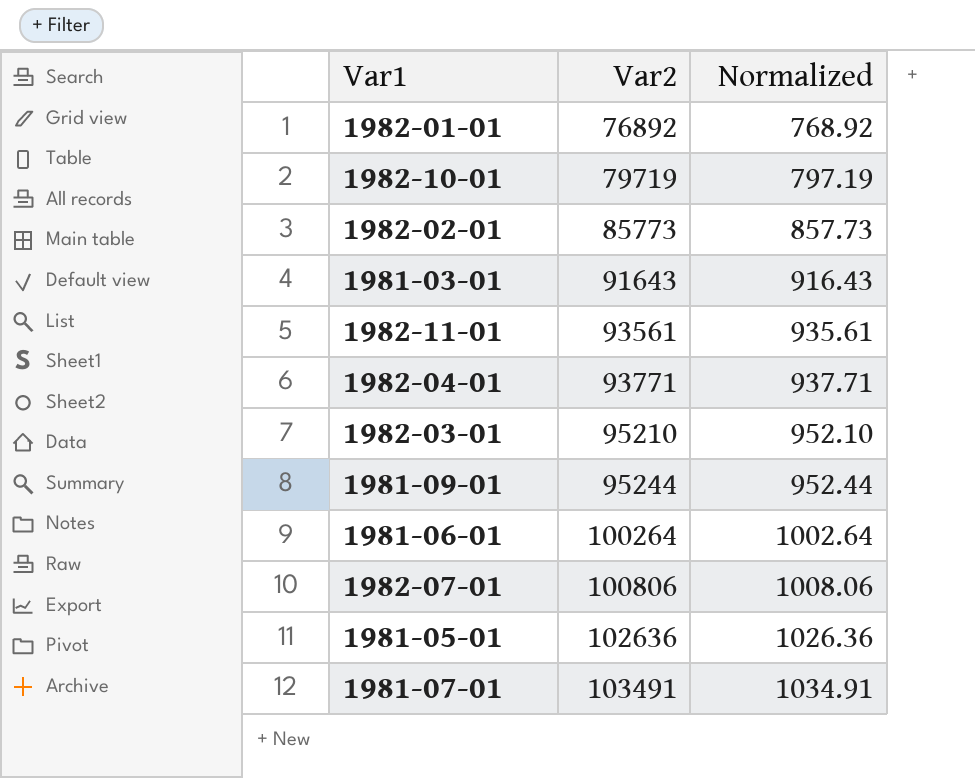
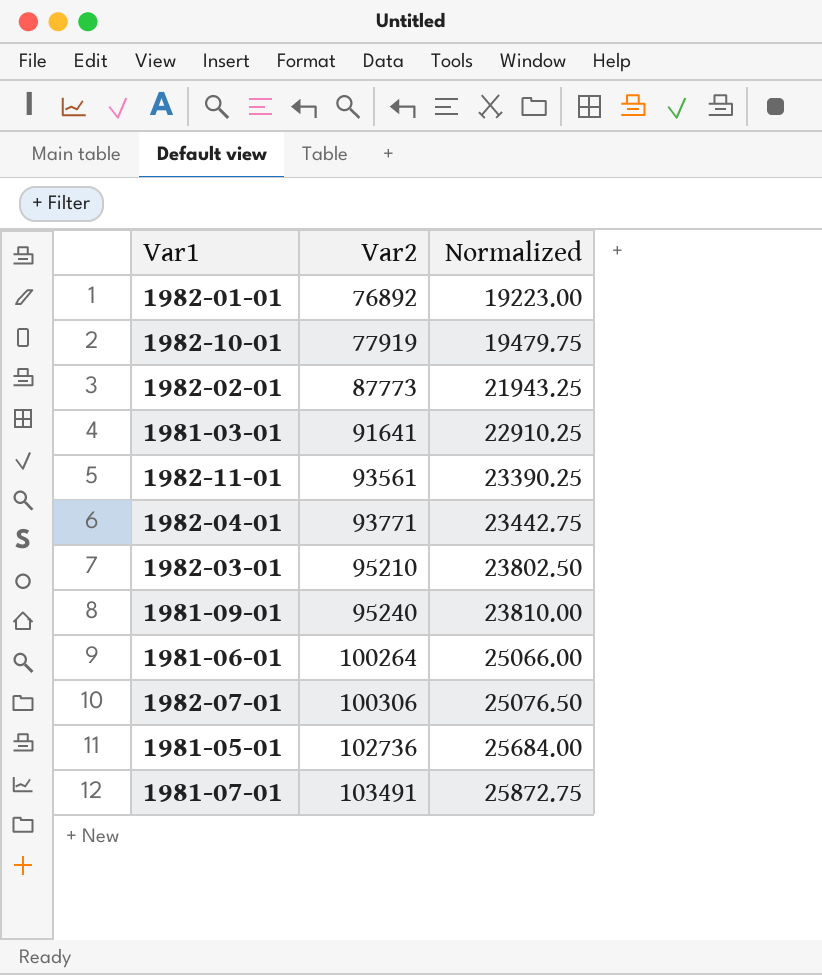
column Normalized | formula: [Var2] * 0.01 -> [Var2] * 0.25
1982-10-01 | Var2: 79719 -> 77919
1982-02-01 | Var2: 85773 -> 87773
1981-03-01 | Var2: 91643 -> 91641
1981-09-01 | Var2: 95244 -> 95240
1982-07-01 | Var2: 100806 -> 100306
1981-05-01 | Var2: 102636 -> 102736

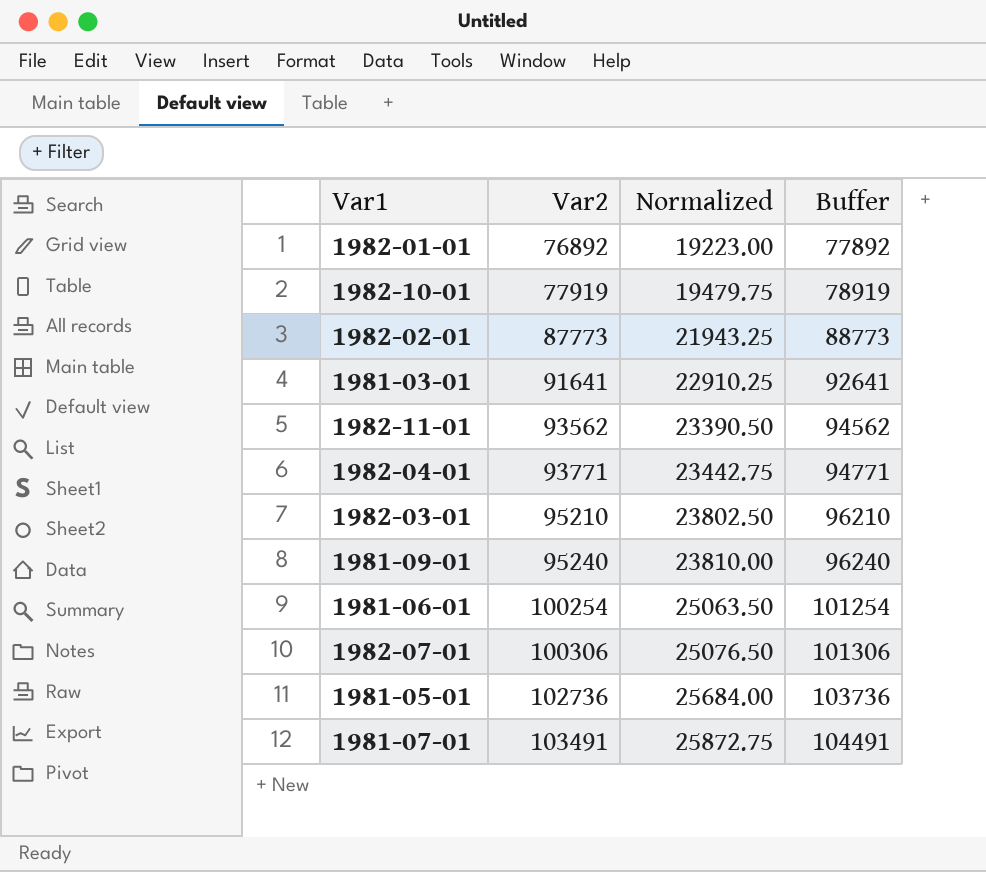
column Buffer | formula: none -> [Var2] + 1000
1982-11-01 | Var2: 93561 -> 93562
1982-11-01 | Normalized: 23390.25 -> 23390.50
1981-06-01 | Var2: 100264 -> 100254
1981-06-01 | Normalized: 25066.00 -> 25063.50

